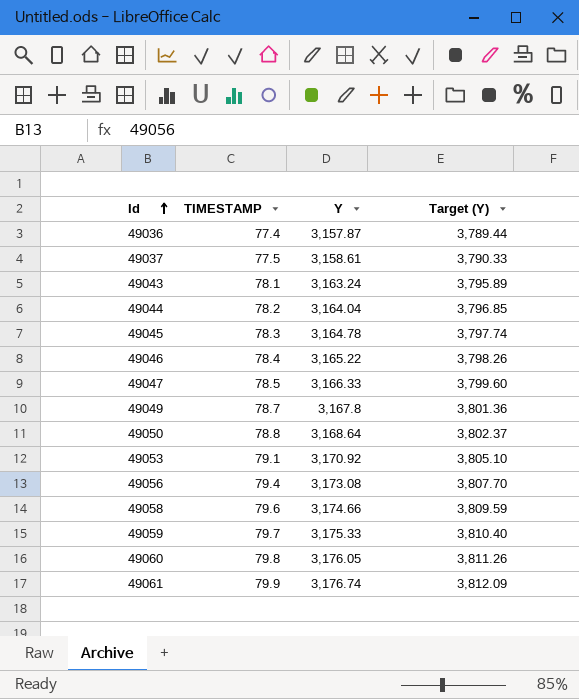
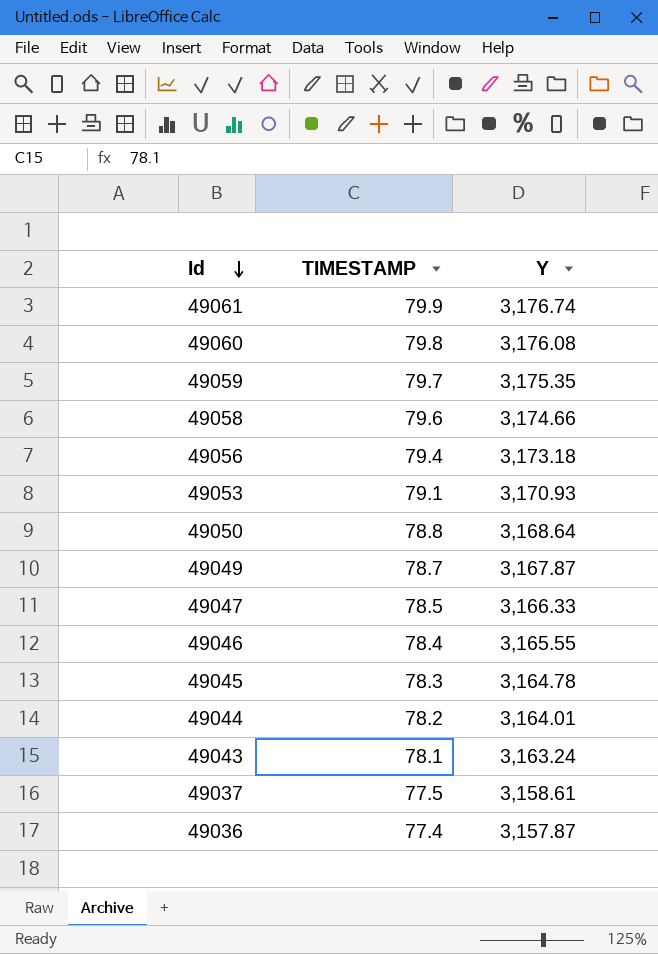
row order: Id ascending -> Id descending
column Target (Y) | formula: [Y] * 1.2 -> none
49060 | Y: 3,176.05 -> 3,176.08
49059 | Y: 3,175.33 -> 3,175.35
49056 | Y: 3,173.08 -> 3,173.18
49053 | Y: 3,170.92 -> 3,170.93
49049 | Y: 3,167.8 -> 3,167.87
49046 | Y: 3,165.22 -> 3,165.55
49044 | Y: 3,164.04 -> 3,164.01

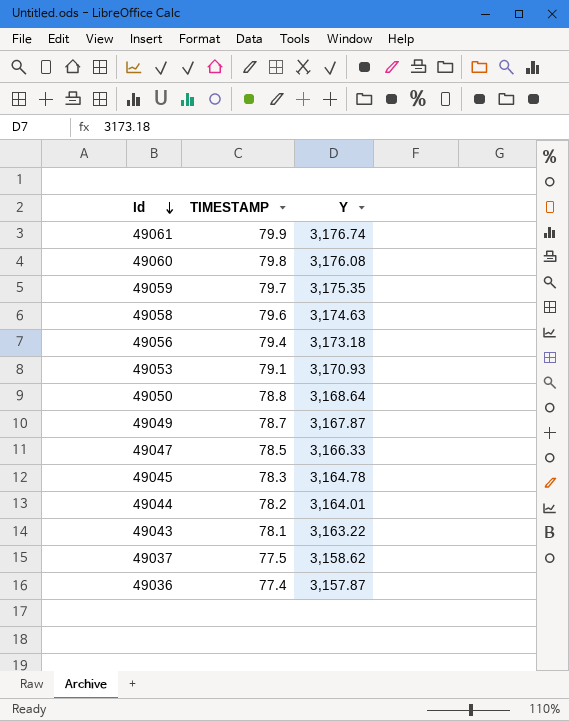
row 49046: 78.4 | 3,165.55 -> none
49058 | Y: 3,174.66 -> 3,174.63
49043 | Y: 3,163.24 -> 3,163.22
49037 | Y: 3,158.61 -> 3,158.62

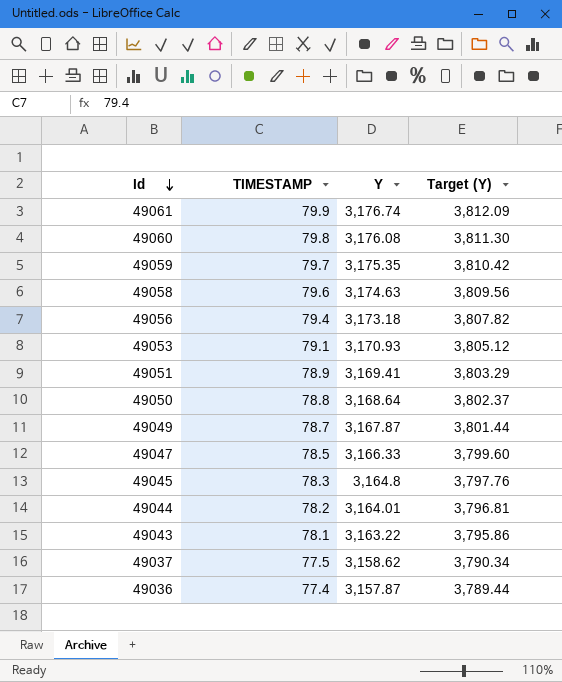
column Target (Y) | formula: none -> [Y] * 1.2
row 49051: none -> 78.9 | 3,169.41 | 3,803.29
49045 | Y: 3,164.78 -> 3,164.8

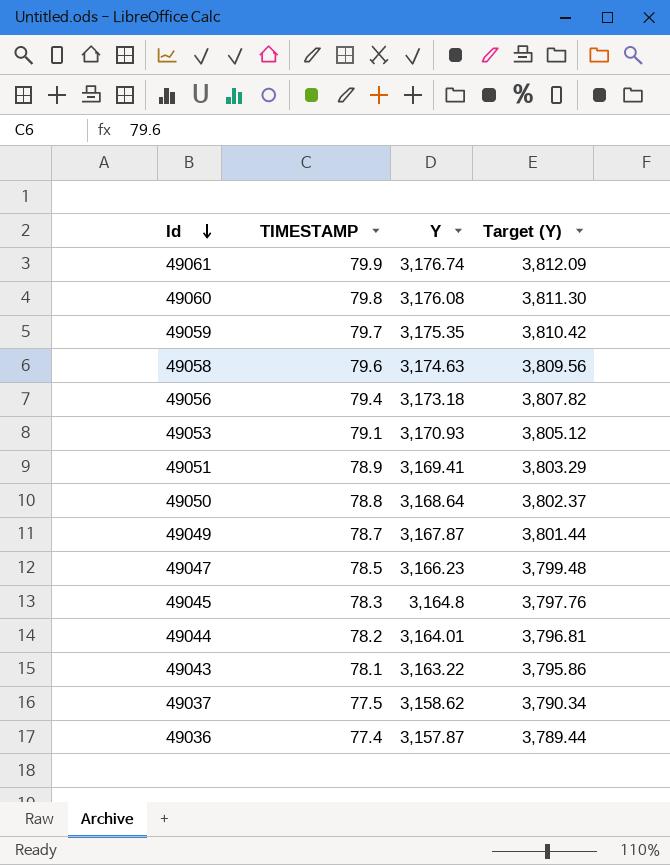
49047 | Y: 3,166.33 -> 3,166.23
49047 | Target (Y): 3,799.60 -> 3,799.48

